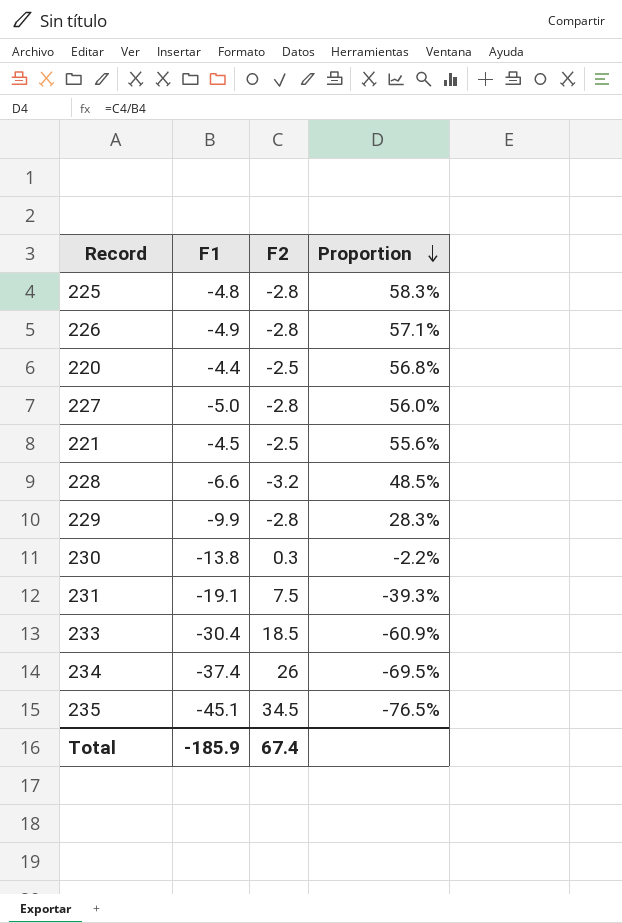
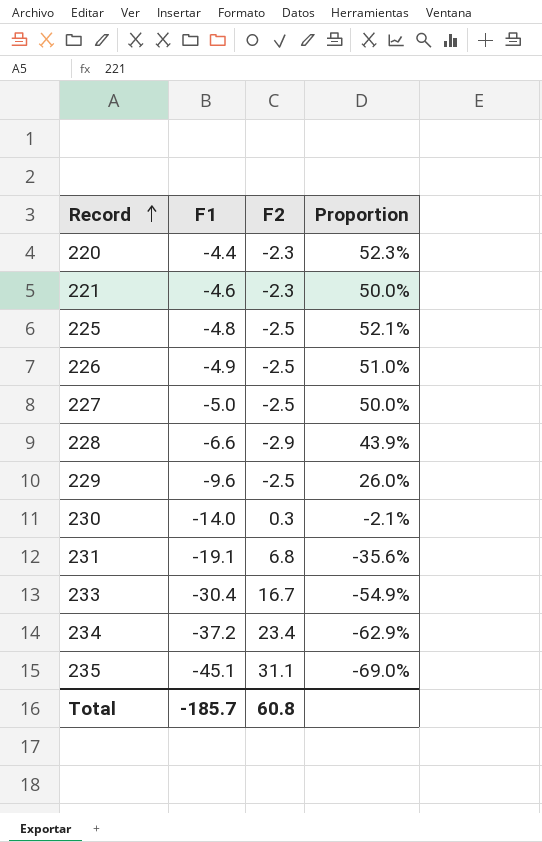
row order: Proportion descending -> Record ascending
220 | F2: -2.5 -> -2.3
220 | Proportion: 56.8% -> 52.3%
221 | F1: -4.5 -> -4.6
221 | F2: -2.5 -> -2.3
221 | Proportion: 55.6% -> 50.0%
225 | F2: -2.8 -> -2.5
225 | Proportion: 58.3% -> 52.1%
226 | F2: -2.8 -> -2.5
226 | Proportion: 57.1% -> 51.0%
227 | F2: -2.8 -> -2.5
227 | Proportion: 56.0% -> 50.0%
228 | F2: -3.2 -> -2.9
228 | Proportion: 48.5% -> 43.9%
229 | F1: -9.9 -> -9.6
229 | F2: -2.8 -> -2.5
229 | Proportion: 28.3% -> 26.0%
230 | F1: -13.8 -> -14.0
230 | Proportion: -2.2% -> -2.1%
231 | F2: 7.5 -> 6.8
231 | Proportion: -39.3% -> -35.6%
233 | F2: 18.5 -> 16.7
233 | Proportion: -60.9% -> -54.9%
234 | F1: -37.4 -> -37.2
234 | F2: 26 -> 23.4
234 | Proportion: -69.5% -> -62.9%
235 | F2: 34.5 -> 31.1
235 | Proportion: -76.5% -> -69.0%
Total | F1: -185.9 -> -185.7
Total | F2: 67.4 -> 60.8

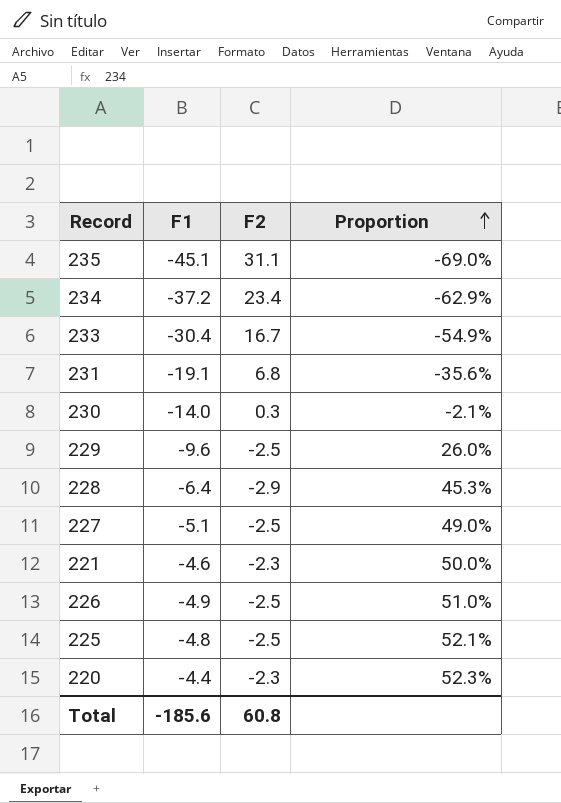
row order: Record ascending -> Proportion ascending
228 | F1: -6.6 -> -6.4
228 | Proportion: 43.9% -> 45.3%
227 | F1: -5.0 -> -5.1
227 | Proportion: 50.0% -> 49.0%
Total | F1: -185.7 -> -185.6

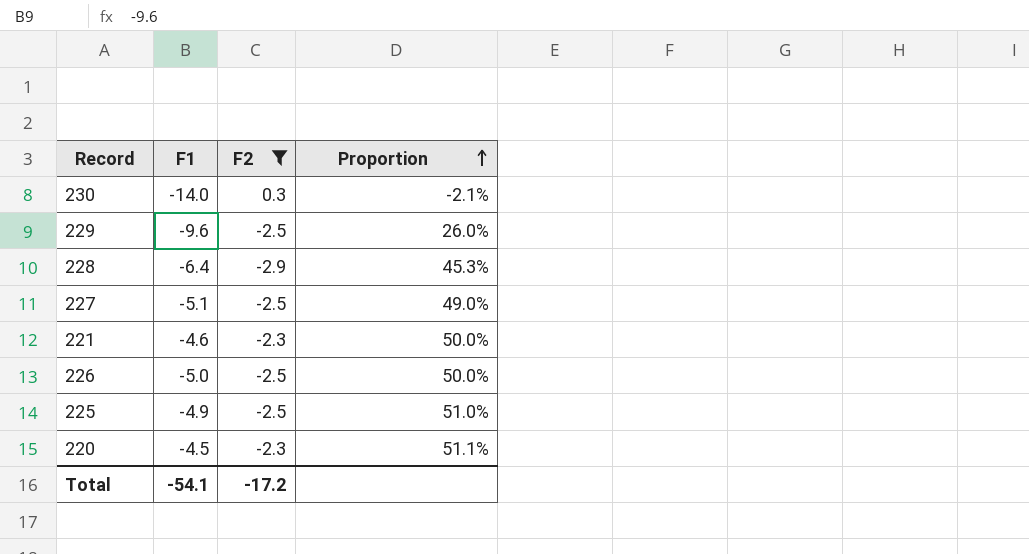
filter: none -> F2 <= 0.3
226 | F1: -4.9 -> -5.0
226 | Proportion: 51.0% -> 50.0%
225 | F1: -4.8 -> -4.9
225 | Proportion: 52.1% -> 51.0%
220 | F1: -4.4 -> -4.5
220 | Proportion: 52.3% -> 51.1%
Total | F1: -185.6 -> -54.1
Total | F2: 60.8 -> -17.2

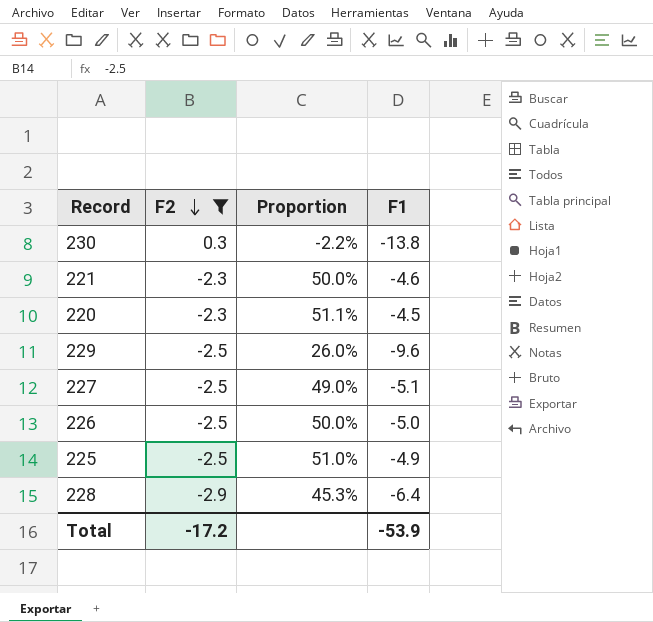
row order: Proportion ascending -> F2 descending
column F1 | position: 2 -> 4
230 | Proportion: -2.1% -> -2.2%
230 | F1: -14.0 -> -13.8
Total | F1: -54.1 -> -53.9

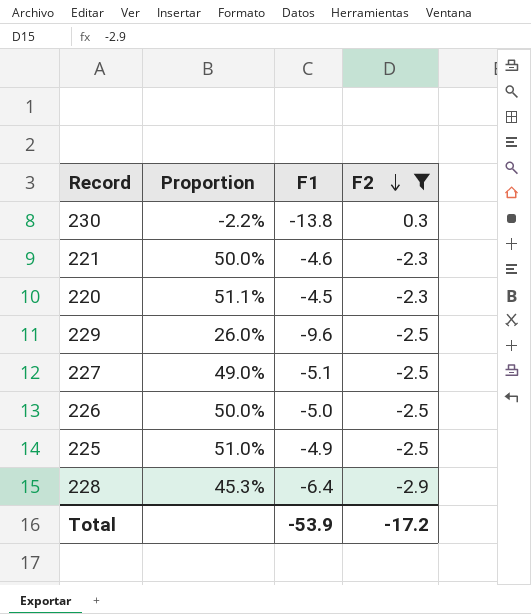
column F2 | position: 2 -> 4

